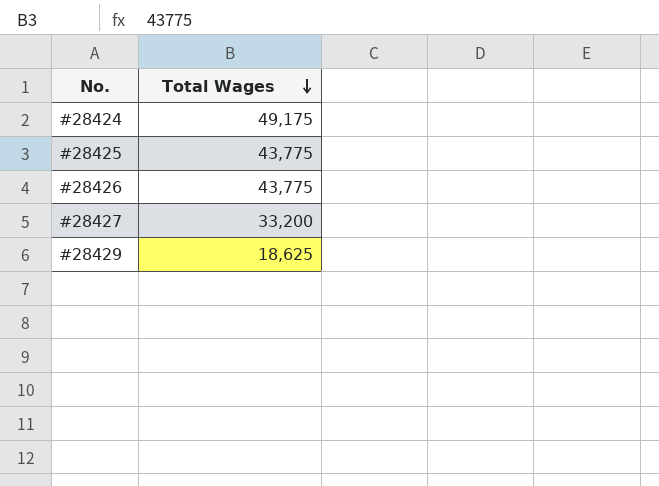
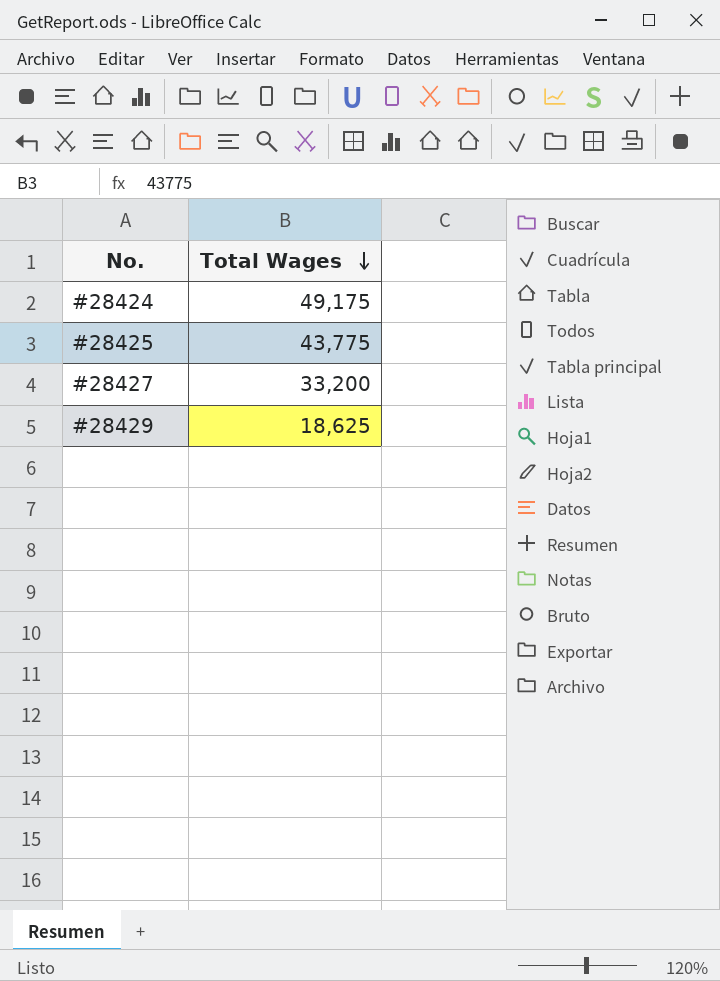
row #28426: 43,775 -> none

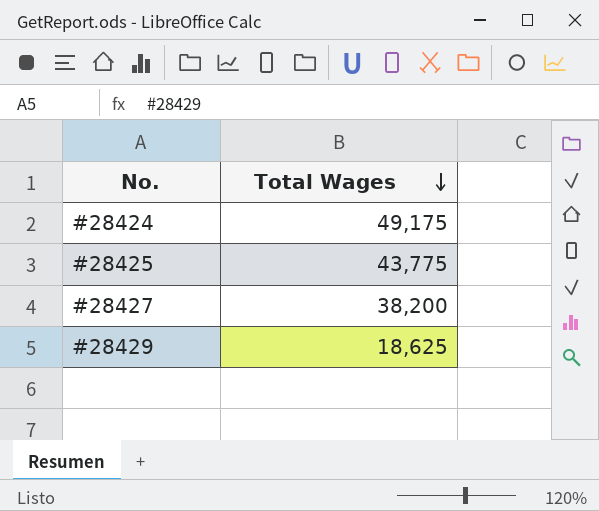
#28427 | Total Wages: 33,200 -> 38,200

